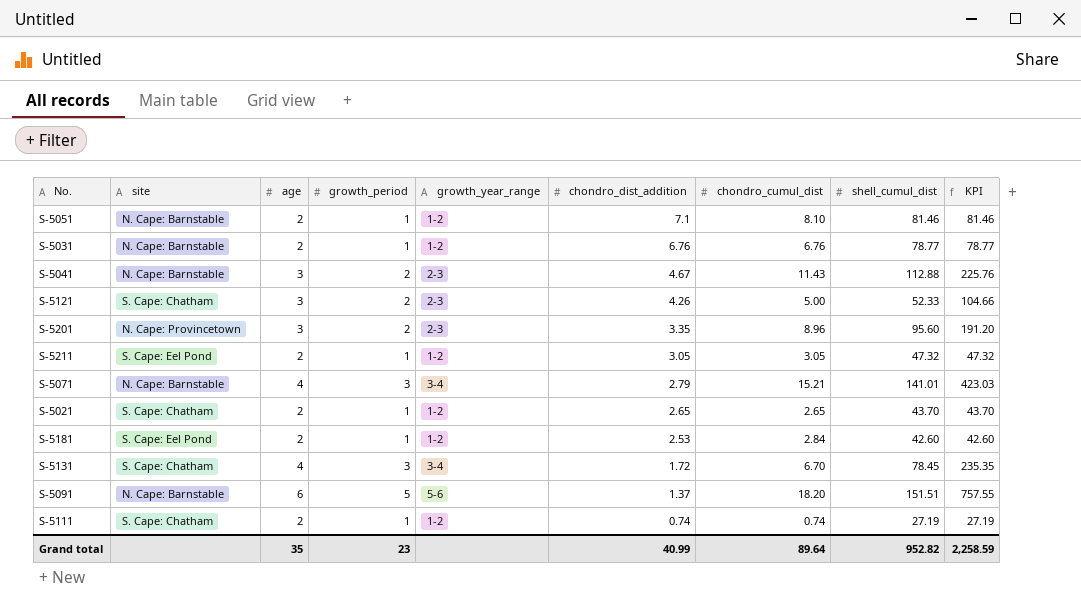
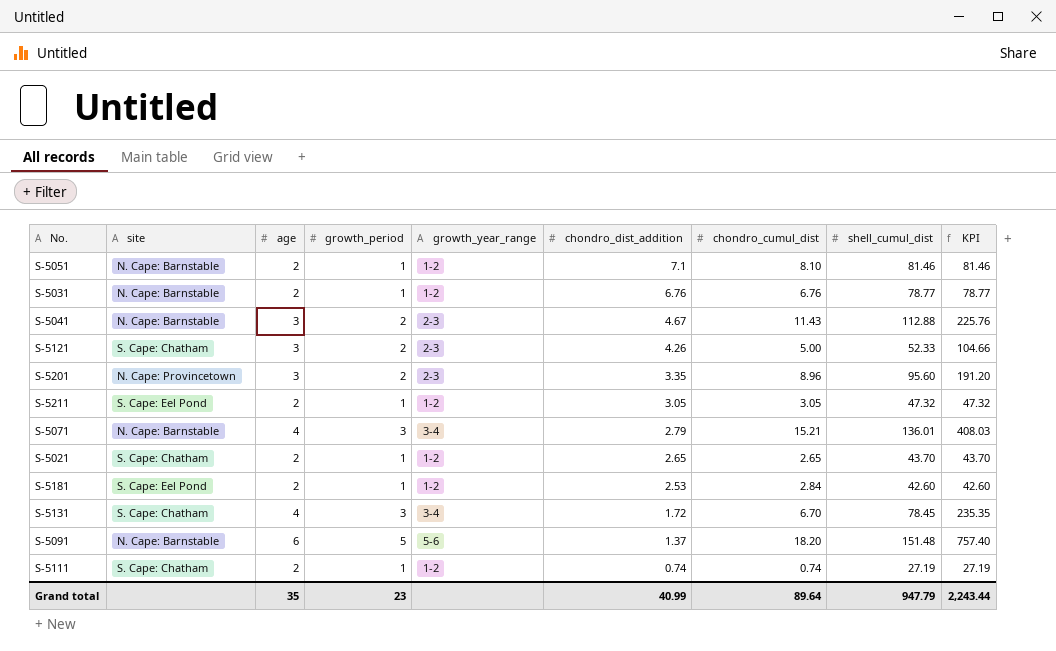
S-5071 | shell_cumul_dist: 141.01 -> 136.01
S-5071 | KPI: 423.03 -> 408.03
S-5091 | shell_cumul_dist: 151.51 -> 151.48
S-5091 | KPI: 757.55 -> 757.40
Grand total | shell_cumul_dist: 952.82 -> 947.79
Grand total | KPI: 2,258.59 -> 2,243.44

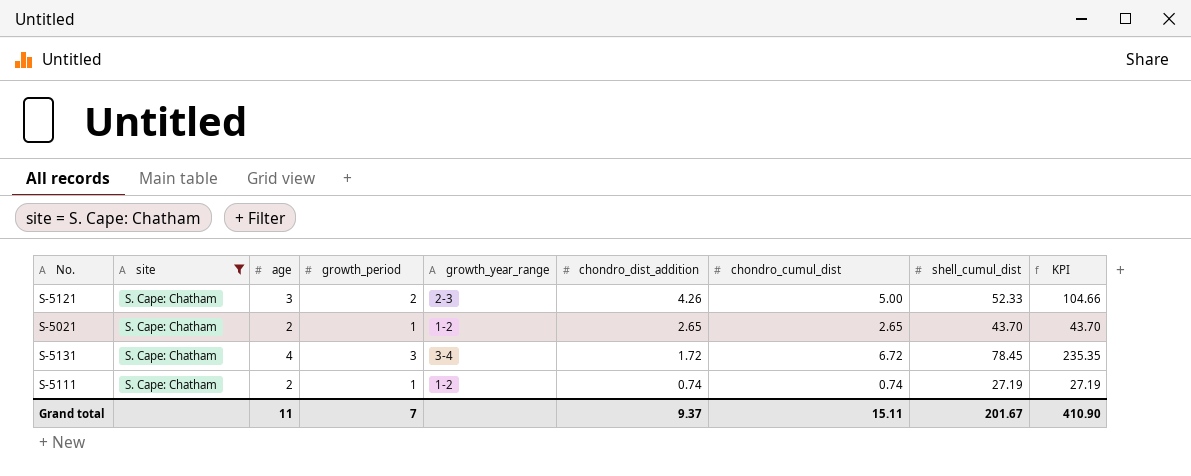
filter: none -> site = S. Cape: Chatham
S-5131 | chondro_cumul_dist: 6.70 -> 6.72
Grand total | age: 35 -> 11
Grand total | growth_period: 23 -> 7
Grand total | chondro_dist_addition: 40.99 -> 9.37
Grand total | chondro_cumul_dist: 89.64 -> 15.11
Grand total | shell_cumul_dist: 947.79 -> 201.67
Grand total | KPI: 2,243.44 -> 410.90

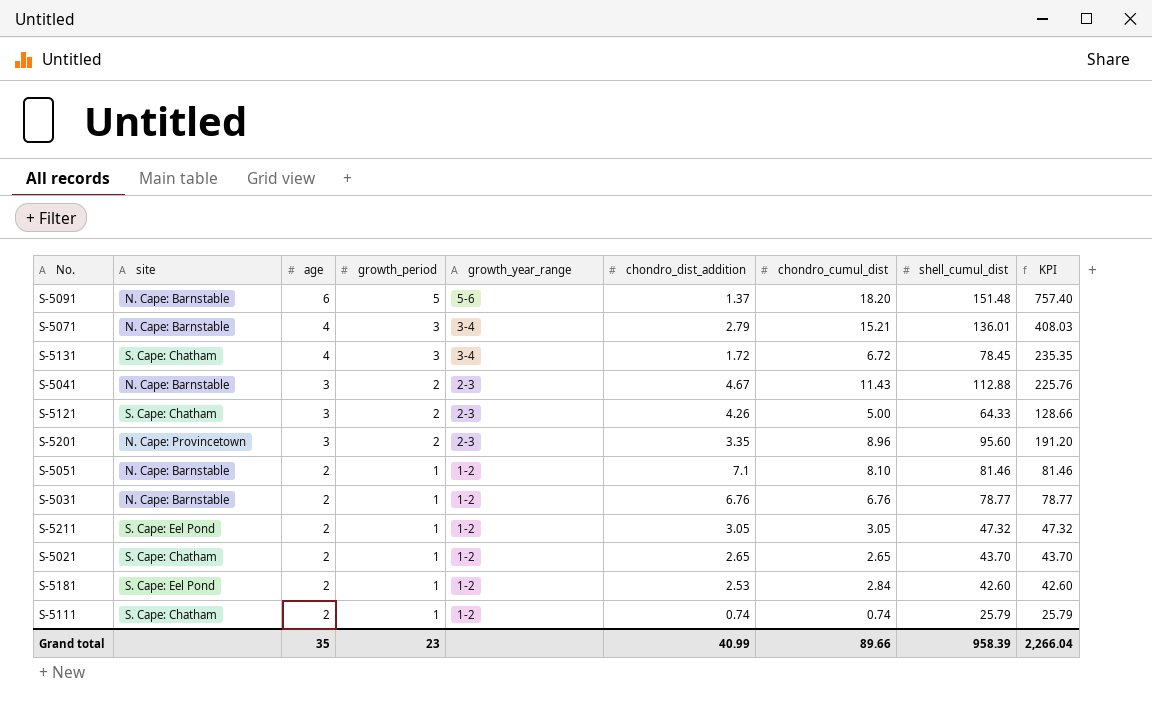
filter: site = S. Cape: Chatham -> none
row order: chondro_dist_addition descending -> age descending
S-5121 | shell_cumul_dist: 52.33 -> 64.33
S-5121 | KPI: 104.66 -> 128.66
S-5111 | shell_cumul_dist: 27.19 -> 25.79
S-5111 | KPI: 27.19 -> 25.79
Grand total | age: 11 -> 35
Grand total | growth_period: 7 -> 23
Grand total | chondro_dist_addition: 9.37 -> 40.99
Grand total | chondro_cumul_dist: 15.11 -> 89.66
Grand total | shell_cumul_dist: 201.67 -> 958.39
Grand total | KPI: 410.90 -> 2,266.04

